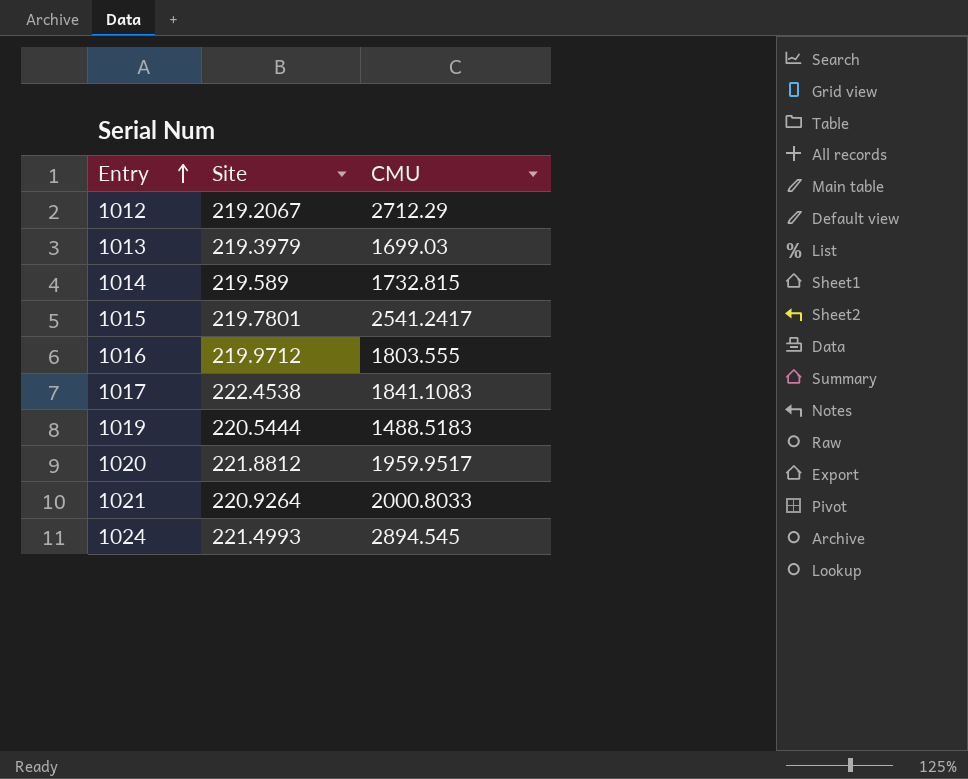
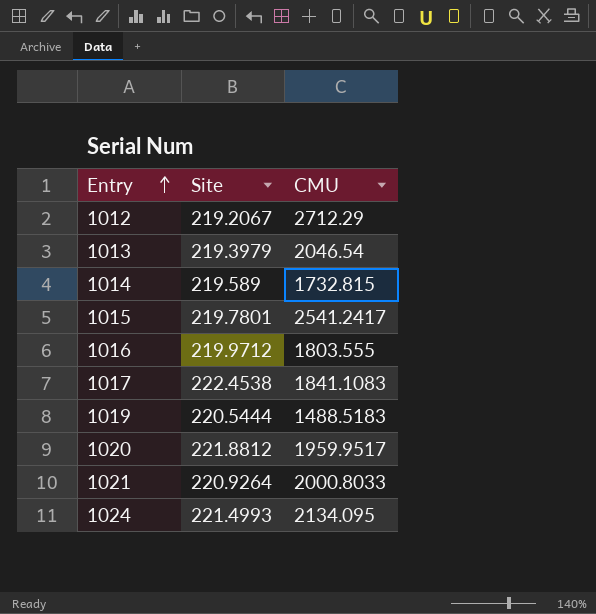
1013 | CMU: 1699.03 -> 2046.54
1024 | CMU: 2894.545 -> 2134.095

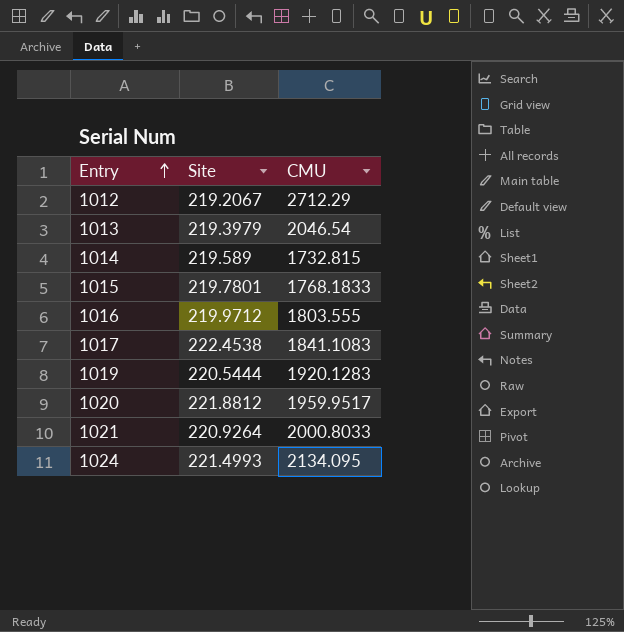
1015 | CMU: 2541.2417 -> 1768.1833
1019 | CMU: 1488.5183 -> 1920.1283

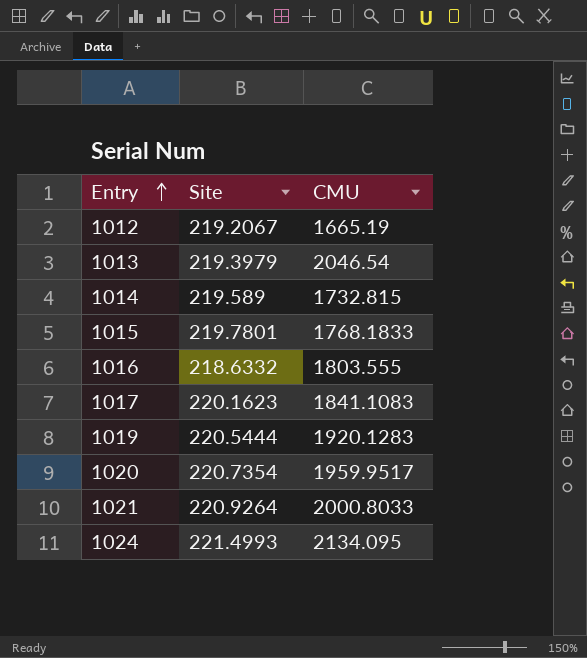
1012 | CMU: 2712.29 -> 1665.19
1016 | Site: 219.9712 -> 218.6332
1017 | Site: 222.4538 -> 220.1623
1020 | Site: 221.8812 -> 220.7354

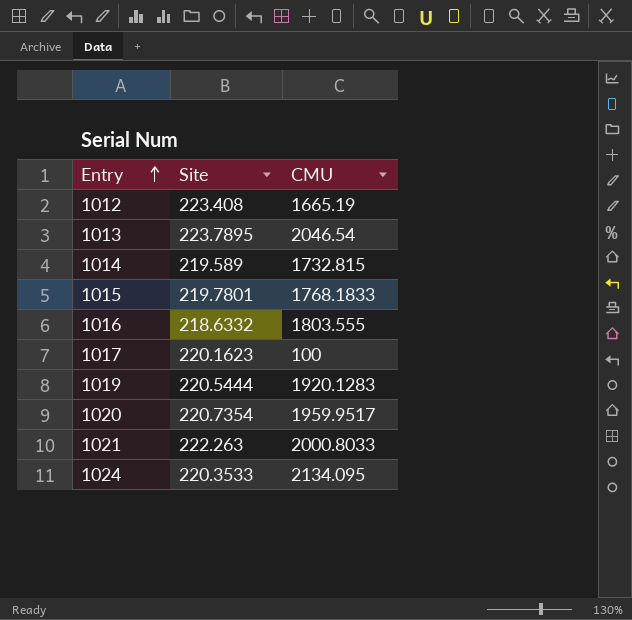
1012 | Site: 219.2067 -> 223.408
1013 | Site: 219.3979 -> 223.7895
1017 | CMU: 1841.1083 -> 100
1021 | Site: 220.9264 -> 222.263
1024 | Site: 221.4993 -> 220.3533

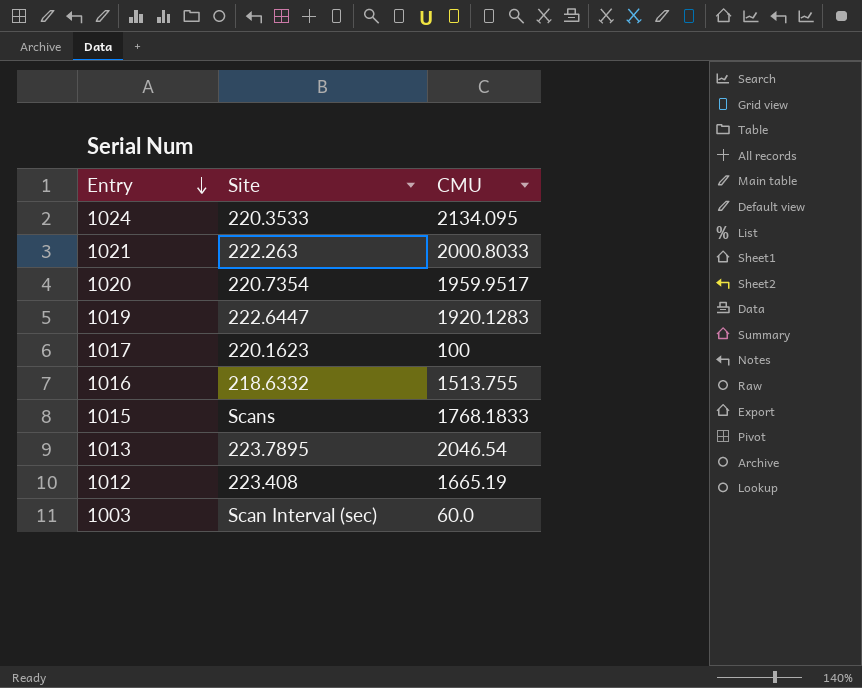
row order: Entry ascending -> Entry descending
row 1014: 219.589 | 1732.815 -> none
1019 | Site: 220.5444 -> 222.6447
1016 | CMU: 1803.555 -> 1513.755
1015 | Site: 219.7801 -> Scans
row 1003: none -> Scan Interval (sec) | 60.0

